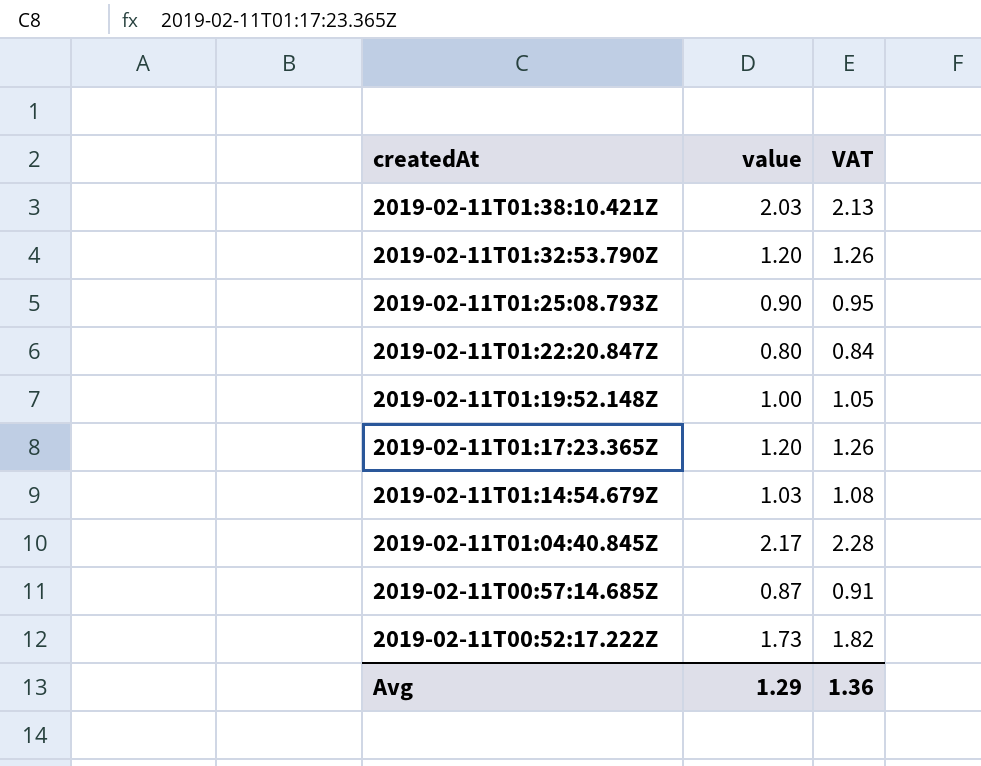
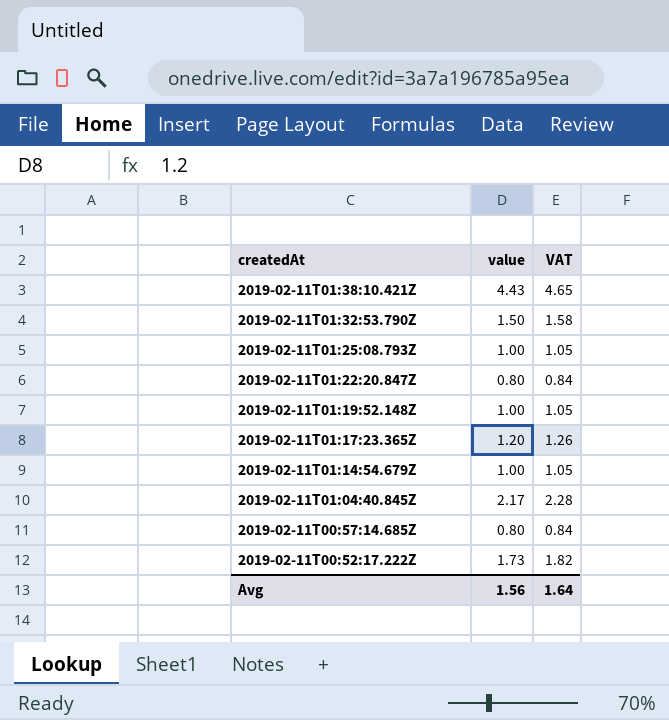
2019-02-11T01:38:10.421Z | value: 2.03 -> 4.43
2019-02-11T01:38:10.421Z | VAT: 2.13 -> 4.65
2019-02-11T01:32:53.790Z | value: 1.20 -> 1.50
2019-02-11T01:32:53.790Z | VAT: 1.26 -> 1.58
2019-02-11T01:25:08.793Z | value: 0.90 -> 1.00
2019-02-11T01:25:08.793Z | VAT: 0.95 -> 1.05
2019-02-11T01:14:54.679Z | value: 1.03 -> 1.00
2019-02-11T01:14:54.679Z | VAT: 1.08 -> 1.05
2019-02-11T00:57:14.685Z | value: 0.87 -> 0.80
2019-02-11T00:57:14.685Z | VAT: 0.91 -> 0.84
Avg | value: 1.29 -> 1.56
Avg | VAT: 1.36 -> 1.64

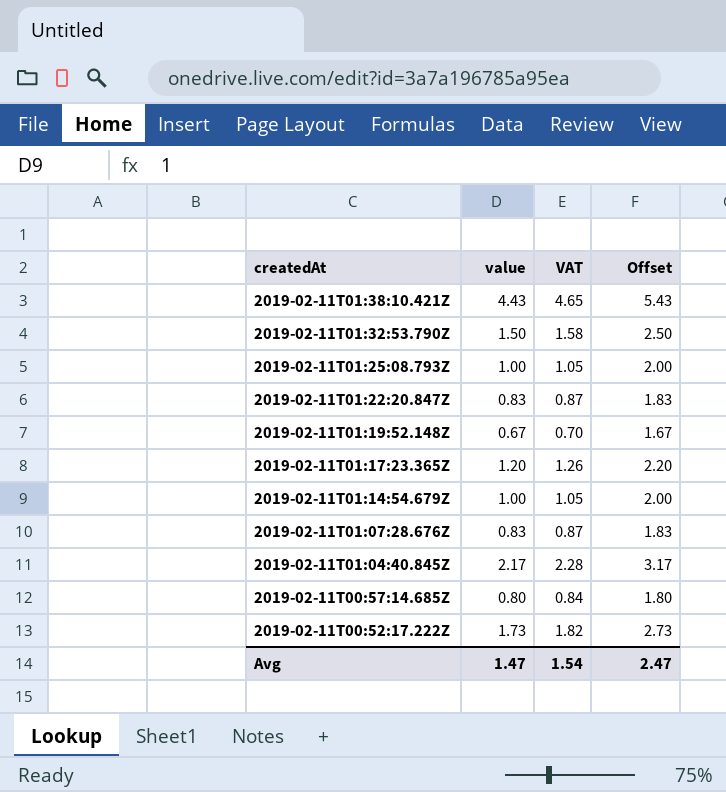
column Offset | formula: none -> [value] + 1
2019-02-11T01:22:20.847Z | value: 0.80 -> 0.83
2019-02-11T01:22:20.847Z | VAT: 0.84 -> 0.87
2019-02-11T01:19:52.148Z | value: 1.00 -> 0.67
2019-02-11T01:19:52.148Z | VAT: 1.05 -> 0.70
row 2019-02-11T01:07:28.676Z: none -> 0.83 | 0.87 | 1.83
Avg | value: 1.56 -> 1.47
Avg | VAT: 1.64 -> 1.54

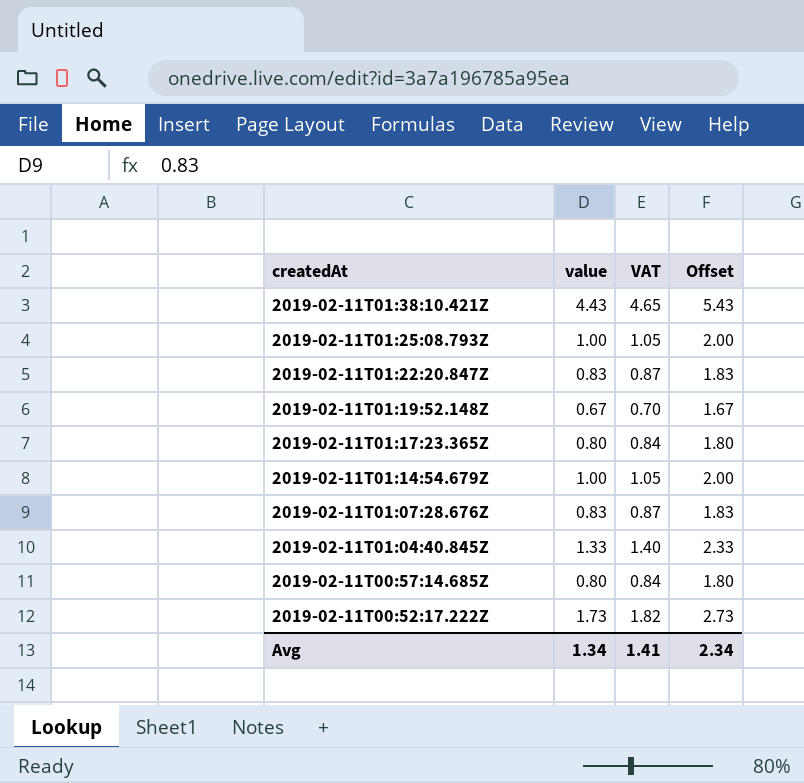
row 2019-02-11T01:32:53.790Z: 1.50 | 1.58 | 2.50 -> none
2019-02-11T01:17:23.365Z | value: 1.20 -> 0.80
2019-02-11T01:17:23.365Z | VAT: 1.26 -> 0.84
2019-02-11T01:17:23.365Z | Offset: 2.20 -> 1.80
2019-02-11T01:04:40.845Z | value: 2.17 -> 1.33
2019-02-11T01:04:40.845Z | VAT: 2.28 -> 1.40
2019-02-11T01:04:40.845Z | Offset: 3.17 -> 2.33
Avg | value: 1.47 -> 1.34
Avg | VAT: 1.54 -> 1.41
Avg | Offset: 2.47 -> 2.34

